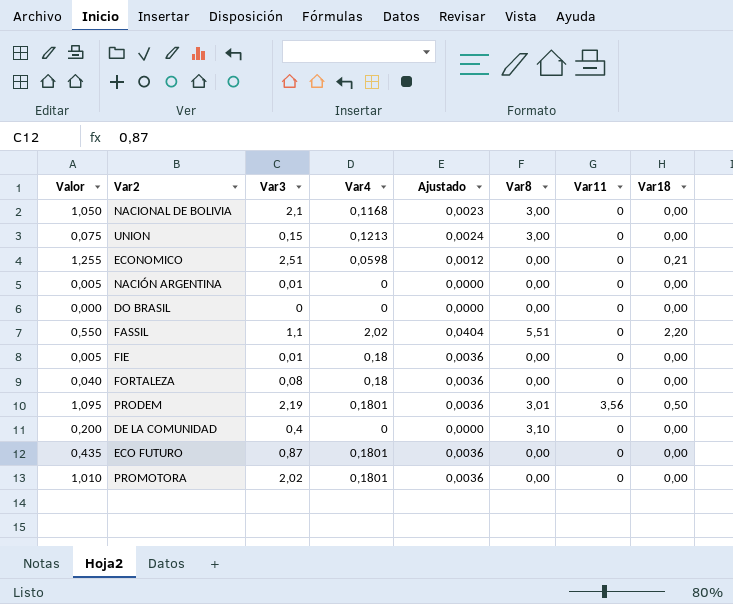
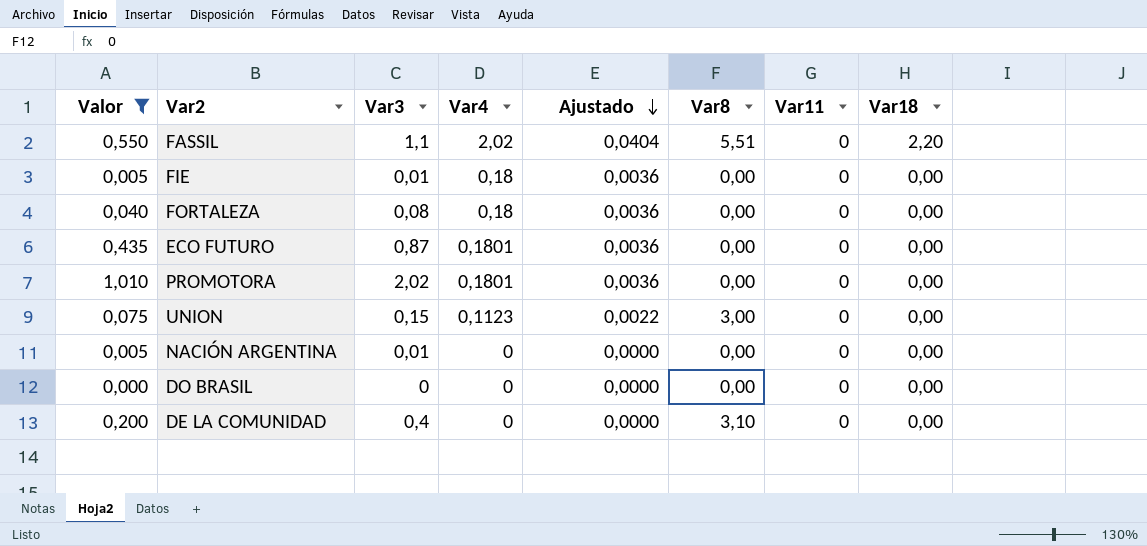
filter: none -> Valor <= 1,010
row order: none -> Ajustado descending
UNION | Var4: 0,1213 -> 0,1123
UNION | Ajustado: 0,0024 -> 0,0022

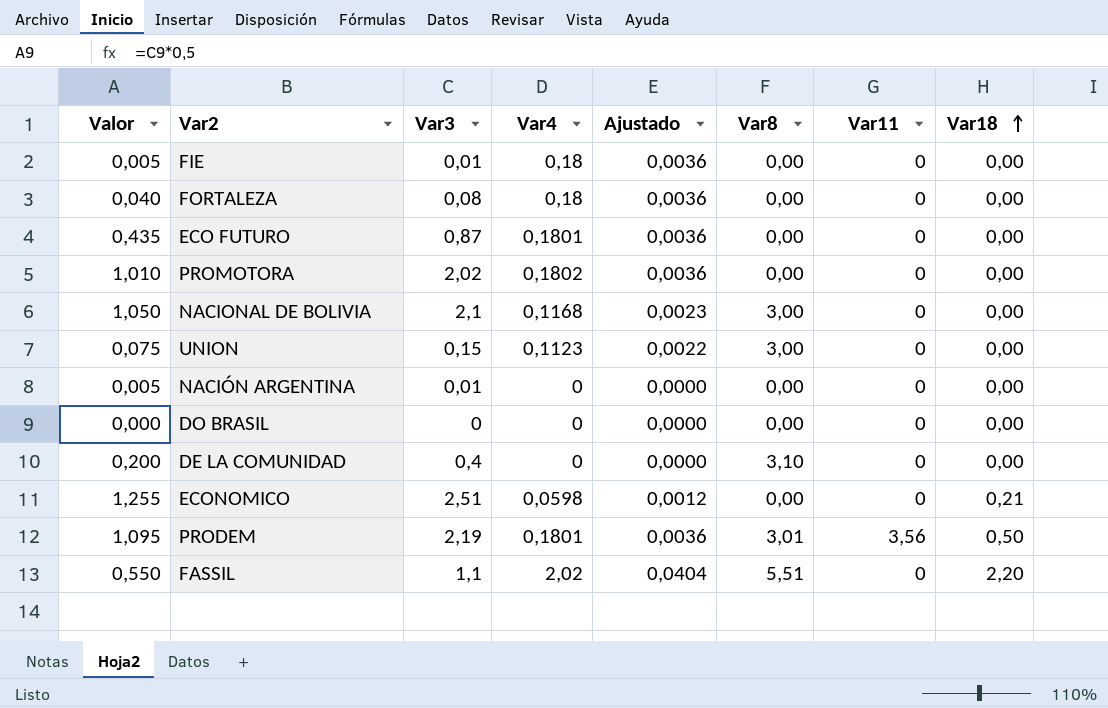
filter: Valor <= 1,010 -> none
row order: Ajustado descending -> Var18 ascending
PROMOTORA | Var4: 0,1801 -> 0,1802

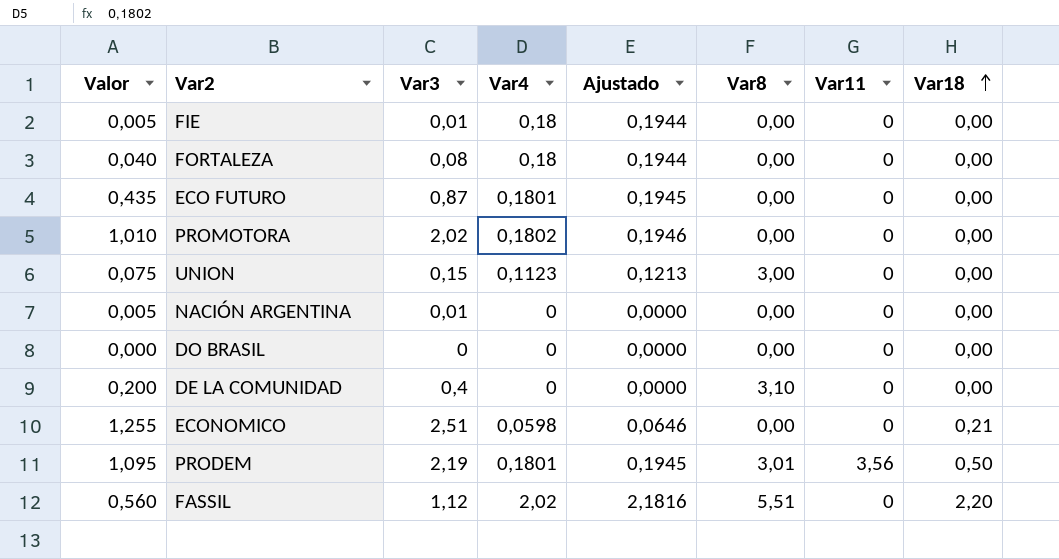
column Ajustado | formula: [Var4] * 0,02 -> [Var4] * 1,08
row NACIONAL DE BOLIVIA: 1,050 | 2,1 | 0,1168 | 0,0023 | 3,00 | 0 | 0,00 -> none
FASSIL | Valor: 0,550 -> 0,560
FASSIL | Var3: 1,1 -> 1,12

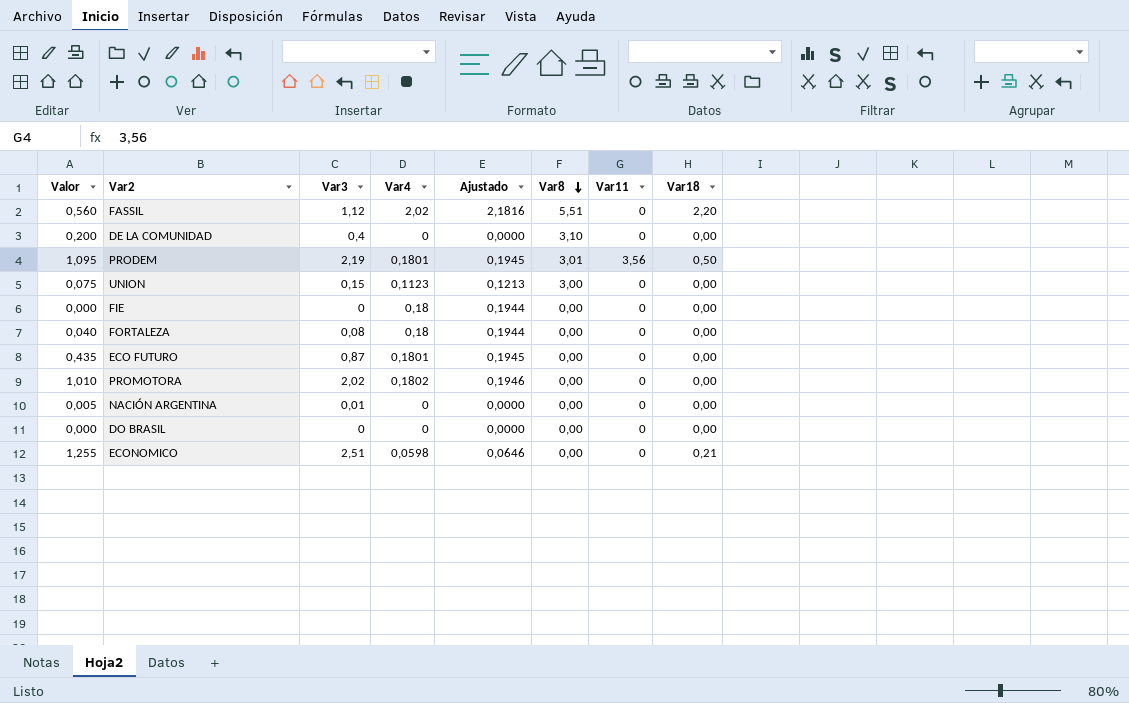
row order: Var18 ascending -> Var8 descending
FIE | Valor: 0,005 -> 0,000
FIE | Var3: 0,01 -> 0

